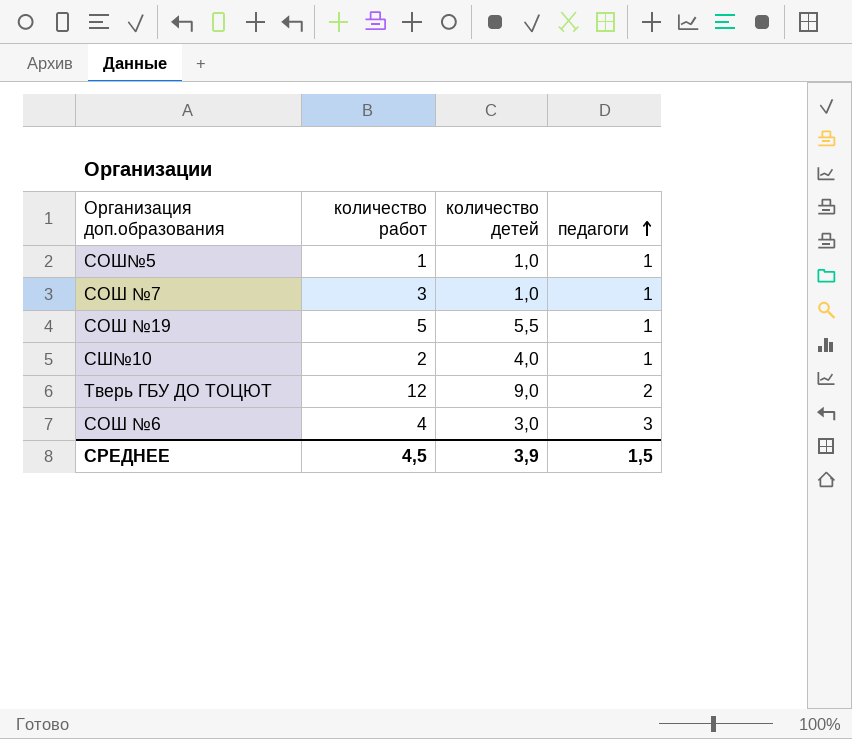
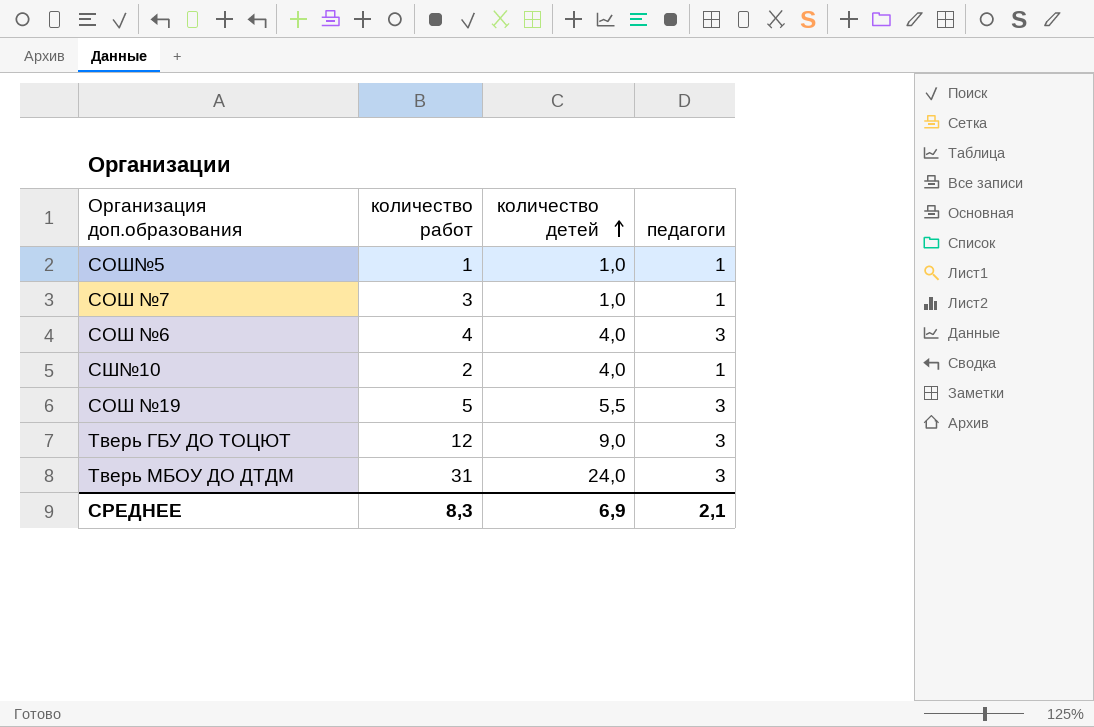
row order: педагоги ascending -> количество детей ascending
СОШ №6 | количество детей: 3,0 -> 4,0
СОШ №19 | педагоги: 1 -> 3
Тверь ГБУ ДО ТОЦЮТ | педагоги: 2 -> 3
row Тверь МБОУ ДО ДТДМ: none -> 31 | 24,0 | 3
СРЕДНЕЕ | количество работ: 4,5 -> 8,3
СРЕДНЕЕ | количество детей: 3,9 -> 6,9
СРЕДНЕЕ | педагоги: 1,5 -> 2,1

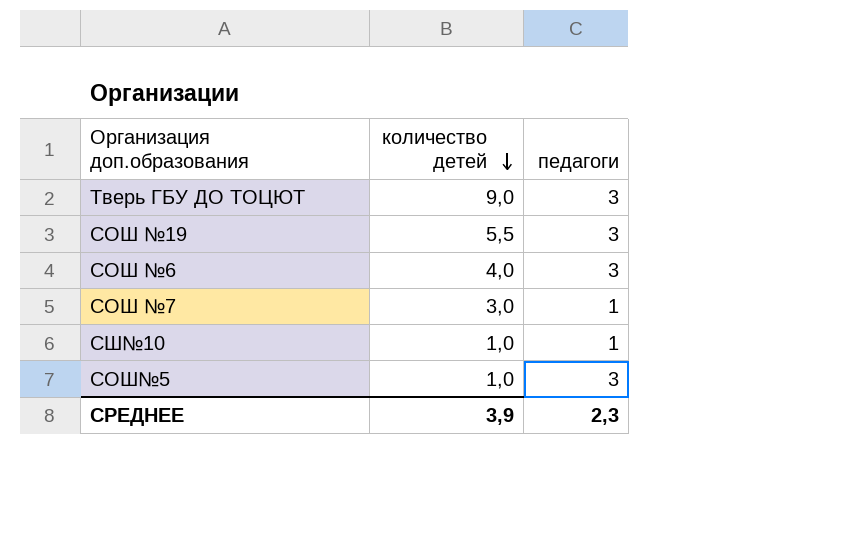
row order: количество детей ascending -> количество детей descending
column количество работ | position: 2 -> none
row Тверь МБОУ ДО ДТДМ: 31 | 24,0 | 3 -> none
СОШ №7 | количество детей: 1,0 -> 3,0
СШ№10 | количество детей: 4,0 -> 1,0
СОШ№5 | педагоги: 1 -> 3
СРЕДНЕЕ | количество детей: 6,9 -> 3,9
СРЕДНЕЕ | педагоги: 2,1 -> 2,3

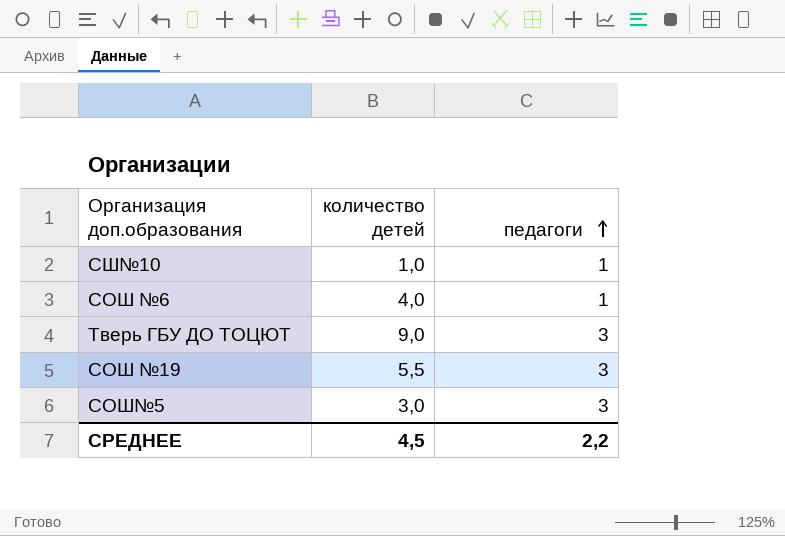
row order: количество детей descending -> педагоги ascending
row СОШ №7: 3,0 | 1 -> none
СОШ №6 | педагоги: 3 -> 1
СОШ№5 | количество детей: 1,0 -> 3,0
СРЕДНЕЕ | количество детей: 3,9 -> 4,5
СРЕДНЕЕ | педагоги: 2,3 -> 2,2

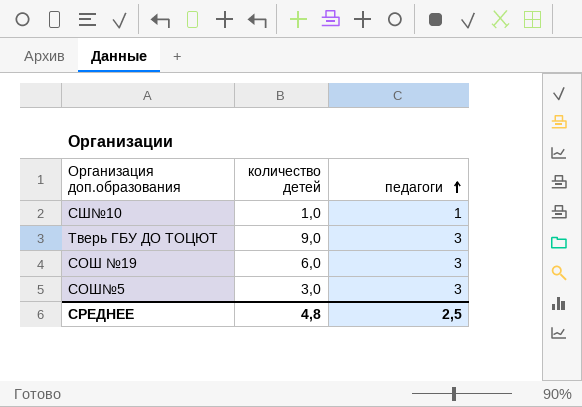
row СОШ №6: 4,0 | 1 -> none
СОШ №19 | количество детей: 5,5 -> 6,0
СРЕДНЕЕ | количество детей: 4,5 -> 4,8
СРЕДНЕЕ | педагоги: 2,2 -> 2,5

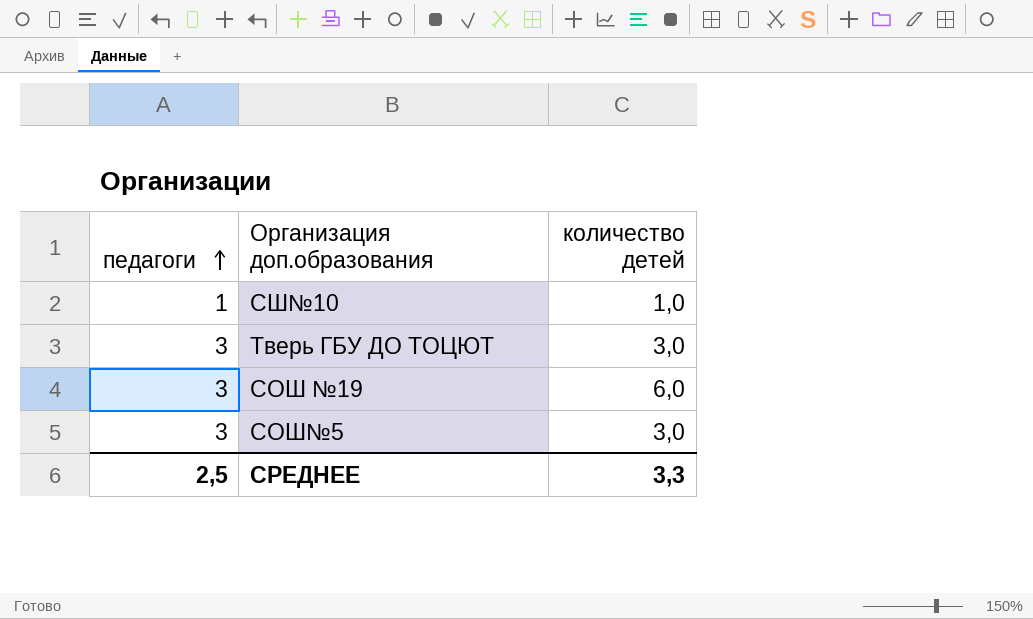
column педагоги | position: 3 -> 1
Тверь ГБУ ДО ТОЦЮТ | количество детей: 9,0 -> 3,0
СРЕДНЕЕ | количество детей: 4,8 -> 3,3

